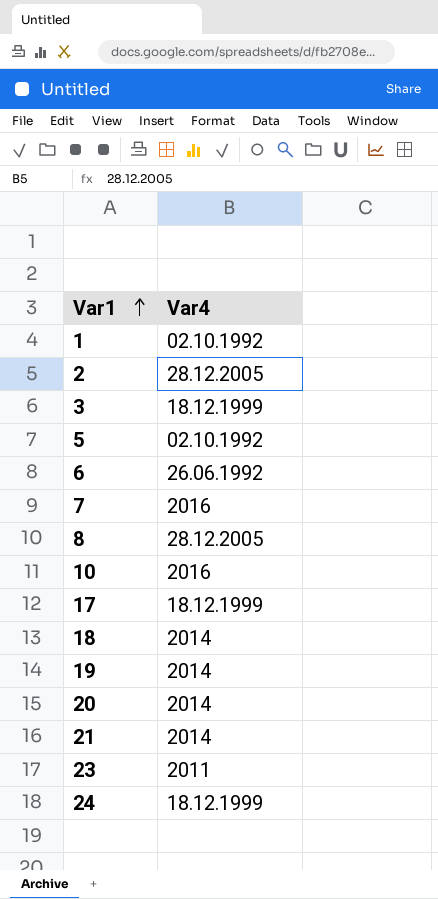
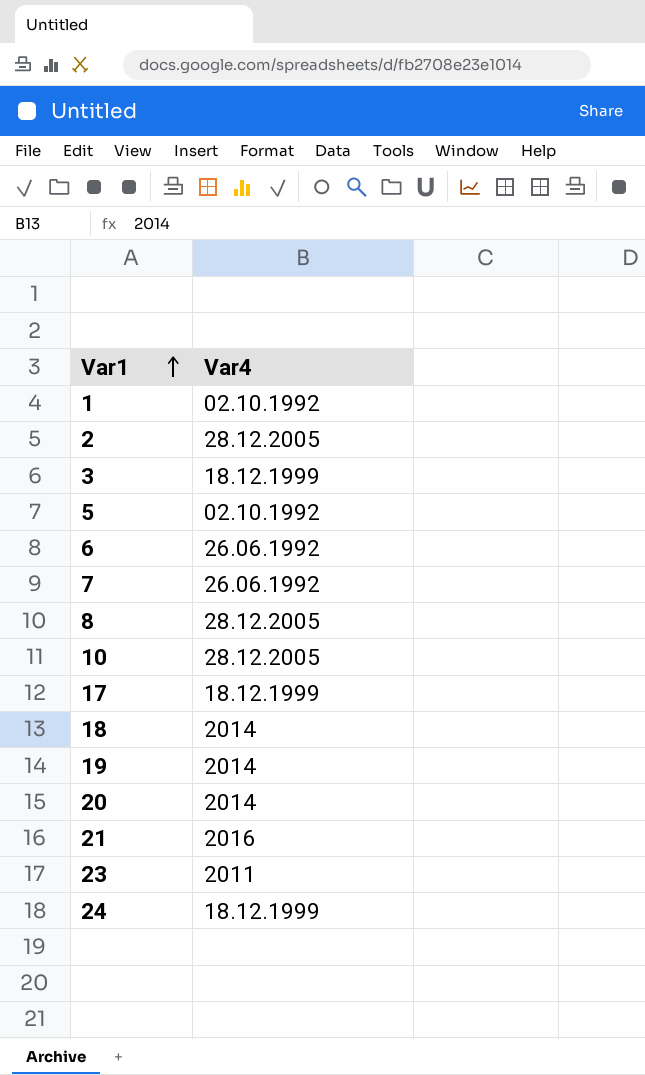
7 | Var4: 2016 -> 26.06.1992
10 | Var4: 2016 -> 28.12.2005
21 | Var4: 2014 -> 2016

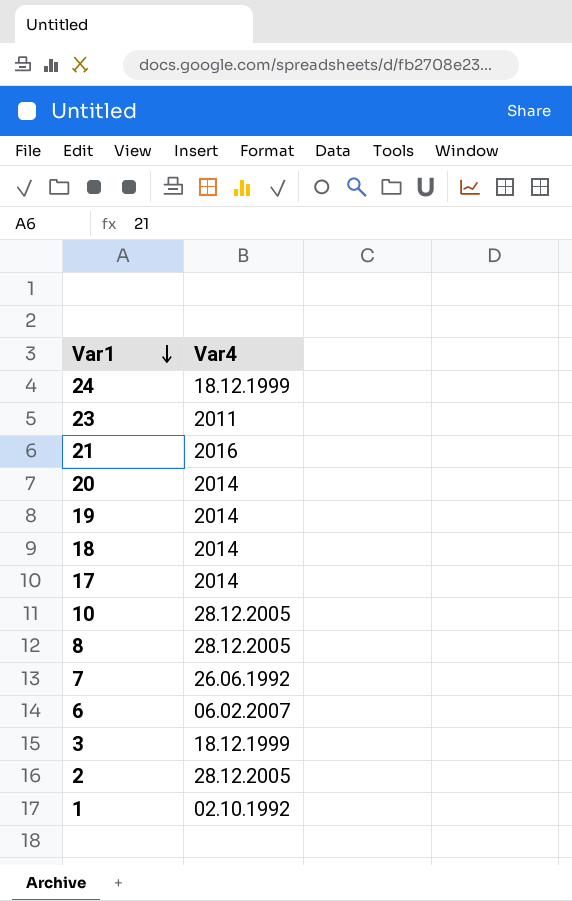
row order: Var1 ascending -> Var1 descending
row 5: 02.10.1992 -> none
17 | Var4: 18.12.1999 -> 2014
6 | Var4: 26.06.1992 -> 06.02.2007

